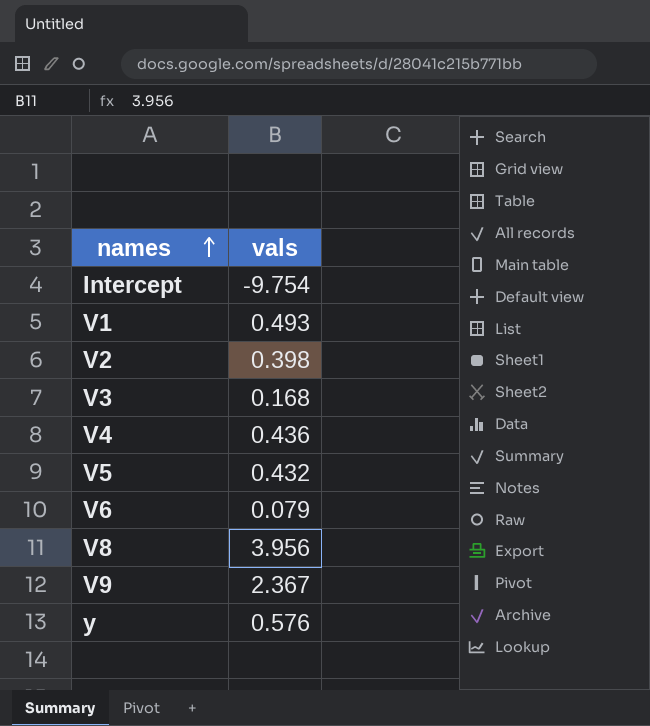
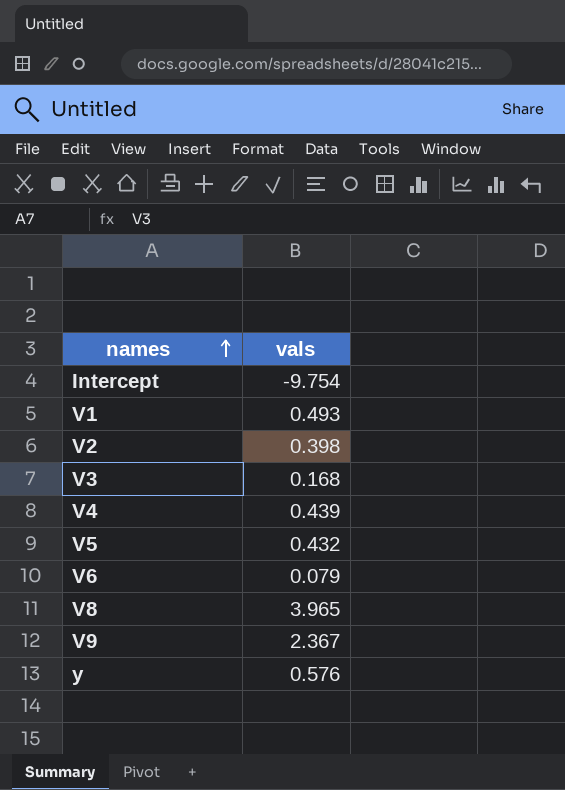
V4 | vals: 0.436 -> 0.439
V8 | vals: 3.956 -> 3.965

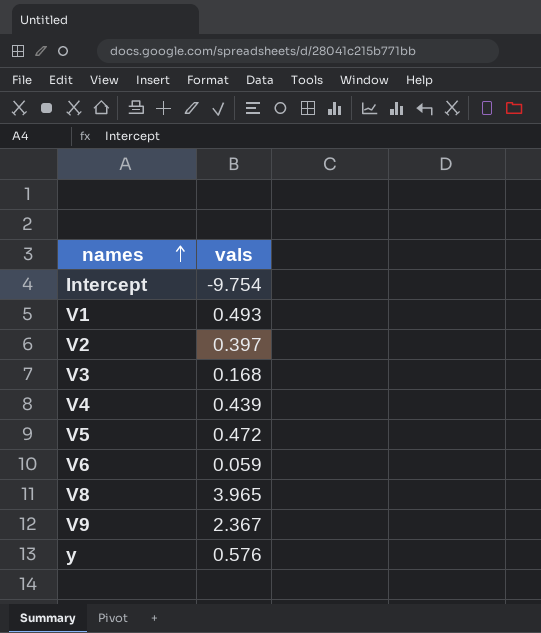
V2 | vals: 0.398 -> 0.397
V5 | vals: 0.432 -> 0.472
V6 | vals: 0.079 -> 0.059

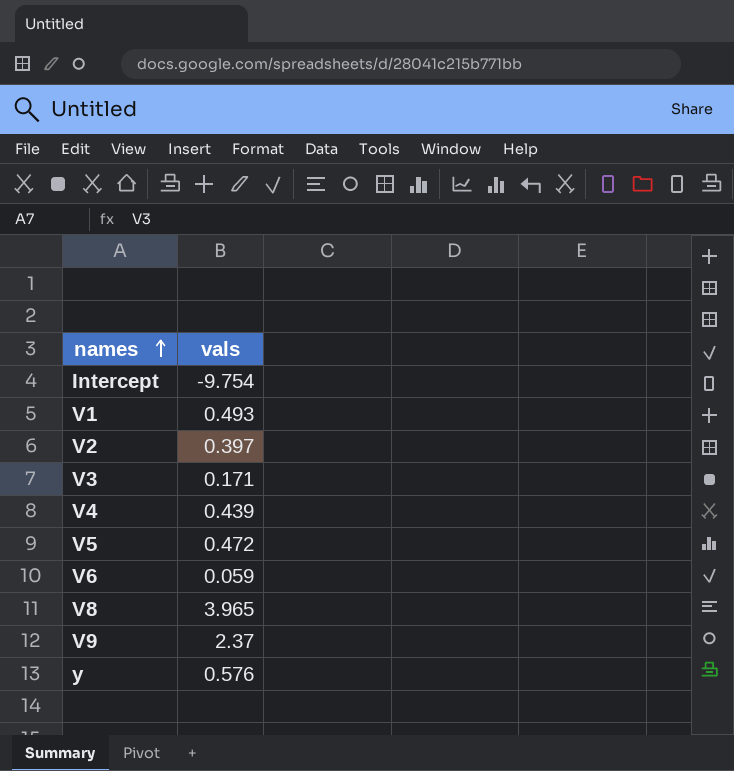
V3 | vals: 0.168 -> 0.171
V9 | vals: 2.367 -> 2.37

